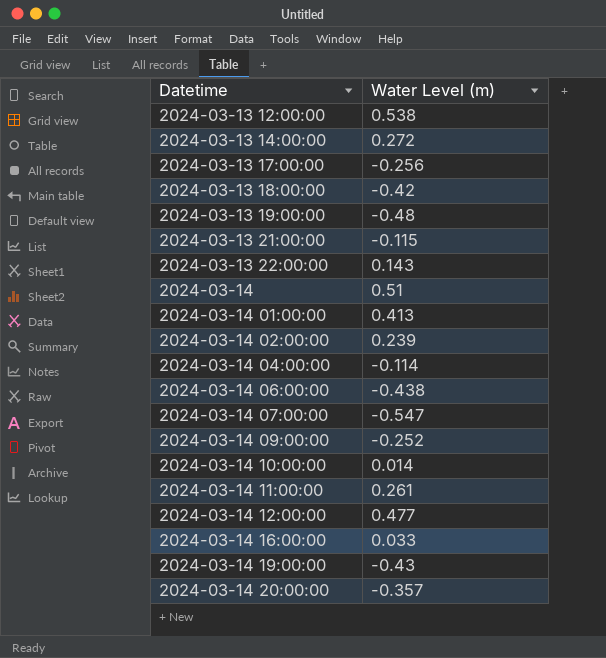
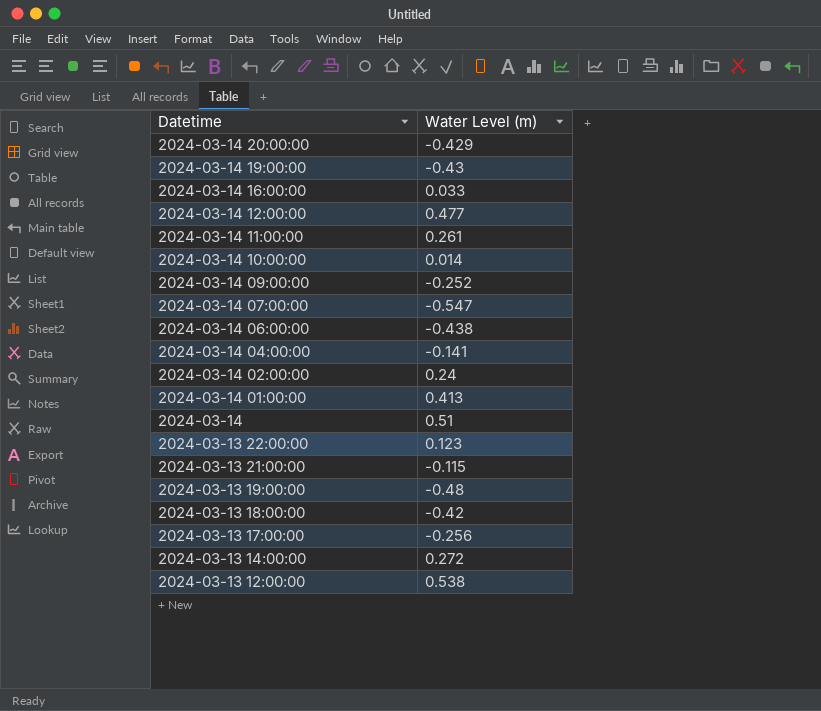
row order: Datetime ascending -> Datetime descending
2024-03-14 20:00:00 | Water Level (m): -0.357 -> -0.429
2024-03-14 04:00:00 | Water Level (m): -0.114 -> -0.141
2024-03-14 02:00:00 | Water Level (m): 0.239 -> 0.24
2024-03-13 22:00:00 | Water Level (m): 0.143 -> 0.123

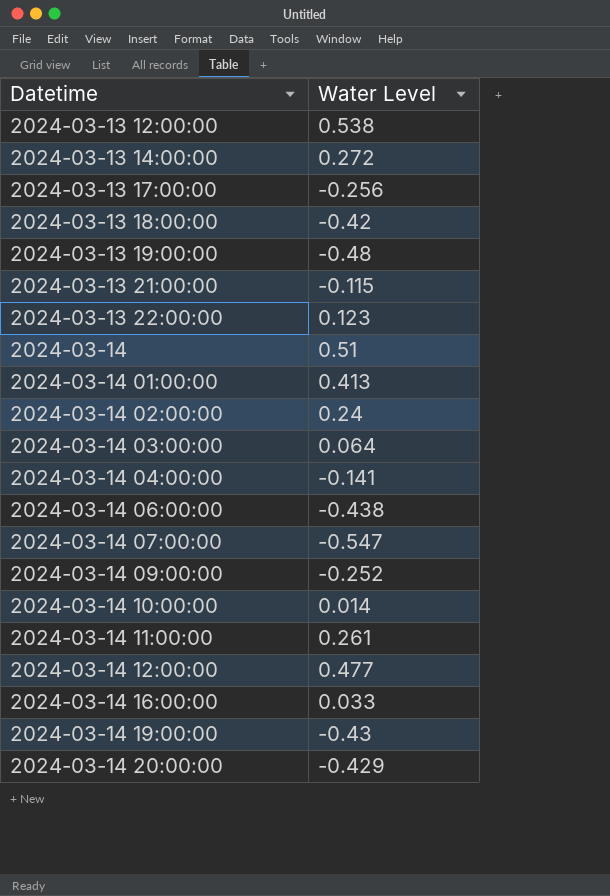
row order: Datetime descending -> Datetime ascending
column name: Water Level (m) -> Water Level
row 2024-03-14 03:00:00: none -> 0.064

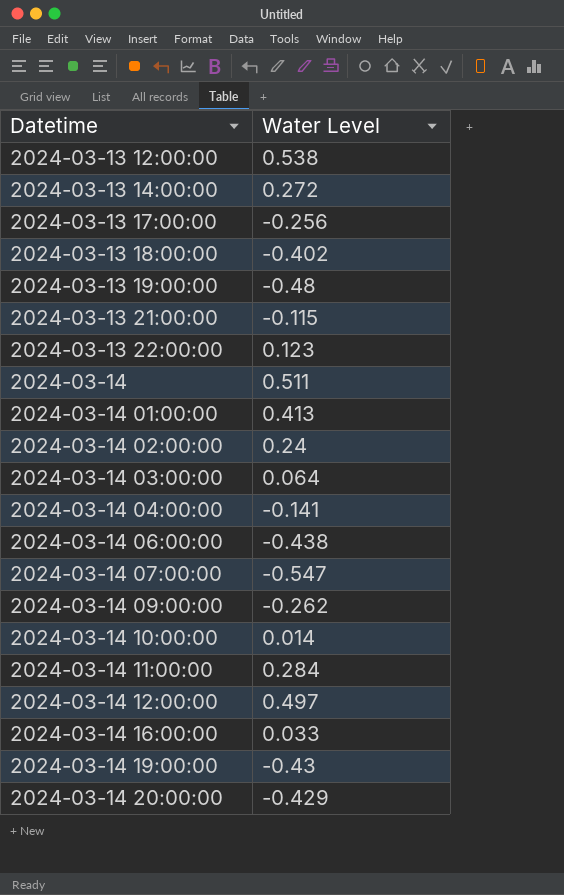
2024-03-13 18:00:00 | Water Level: -0.42 -> -0.402
2024-03-14 | Water Level: 0.51 -> 0.511
2024-03-14 09:00:00 | Water Level: -0.252 -> -0.262
2024-03-14 11:00:00 | Water Level: 0.261 -> 0.284
2024-03-14 12:00:00 | Water Level: 0.477 -> 0.497

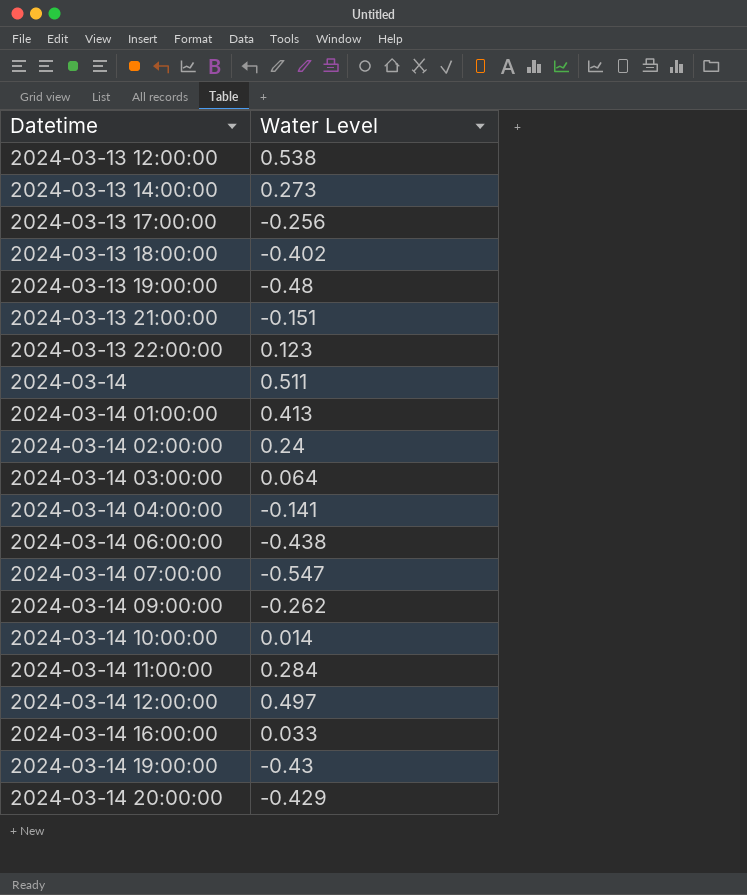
2024-03-13 14:00:00 | Water Level: 0.272 -> 0.273
2024-03-13 21:00:00 | Water Level: -0.115 -> -0.151

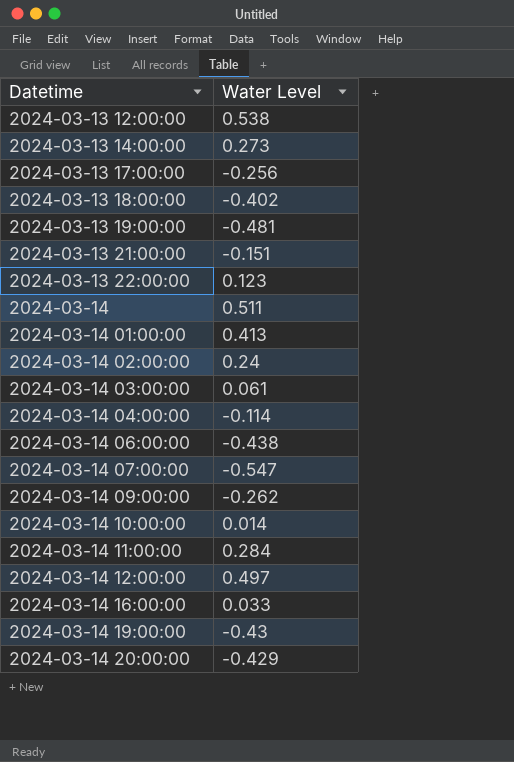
2024-03-13 19:00:00 | Water Level: -0.48 -> -0.481
2024-03-14 03:00:00 | Water Level: 0.064 -> 0.061
2024-03-14 04:00:00 | Water Level: -0.141 -> -0.114

